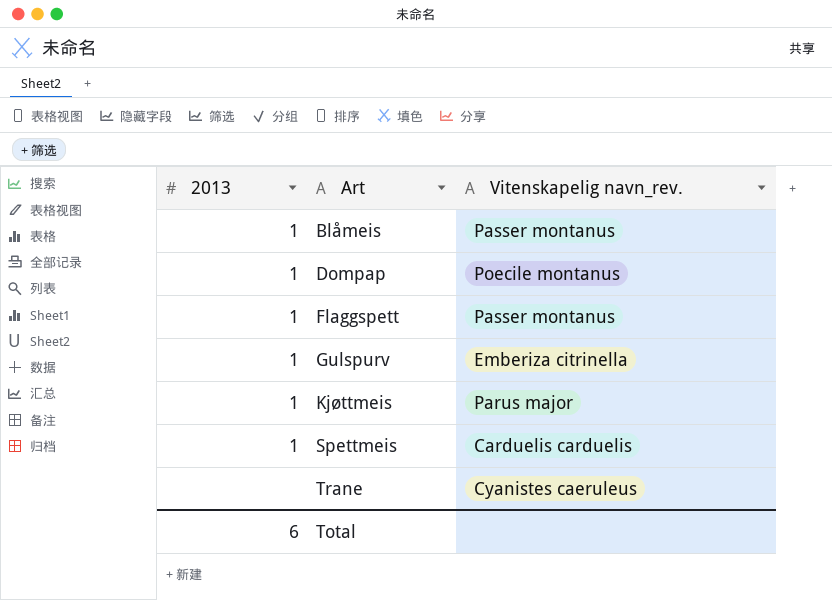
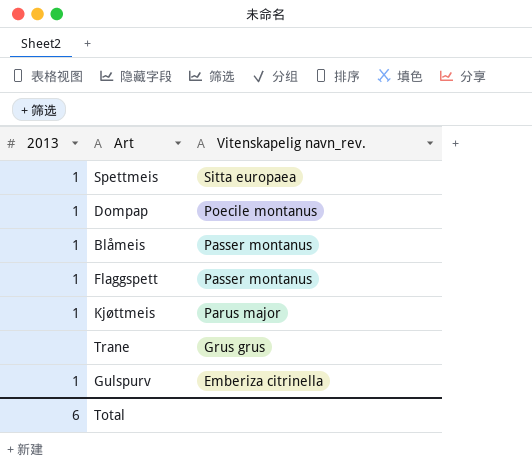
row order: Art ascending -> Vitenskapelig navn_rev. descending
Spettmeis | Vitenskapelig navn_rev.: Carduelis carduelis -> Sitta europaea
Trane | Vitenskapelig navn_rev.: Cyanistes caeruleus -> Grus grus

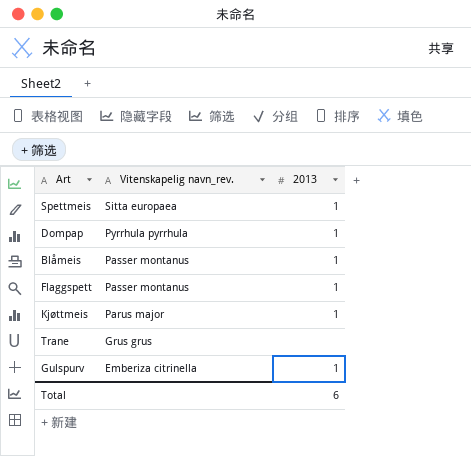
column 2013 | position: 1 -> 3
Dompap | Vitenskapelig navn_rev.: Poecile montanus -> Pyrrhula pyrrhula

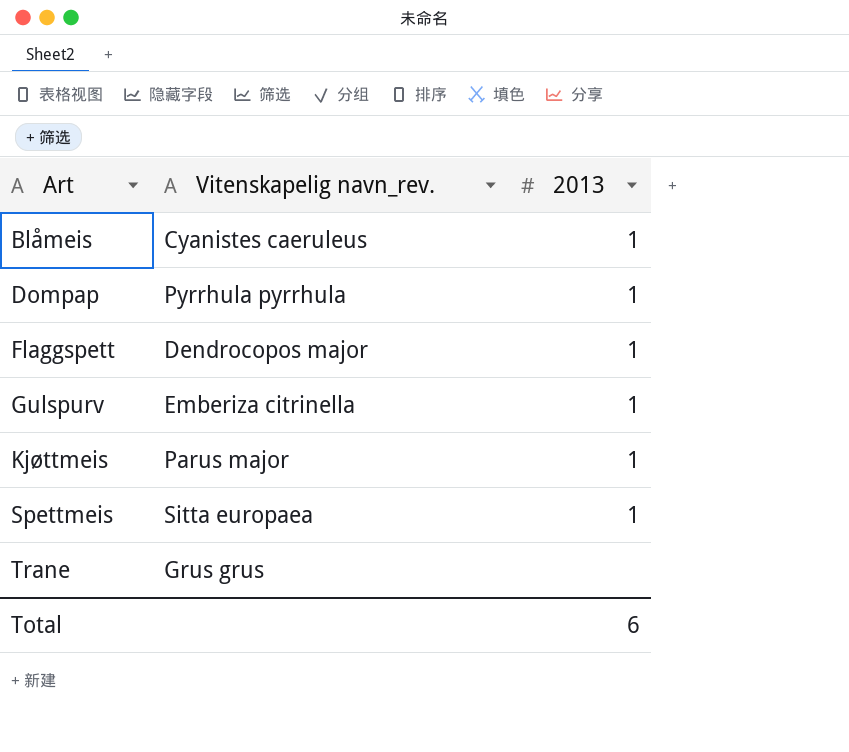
row order: Vitenskapelig navn_rev. descending -> Art ascending
Blåmeis | Vitenskapelig navn_rev.: Passer montanus -> Cyanistes caeruleus
Flaggspett | Vitenskapelig navn_rev.: Passer montanus -> Dendrocopos major

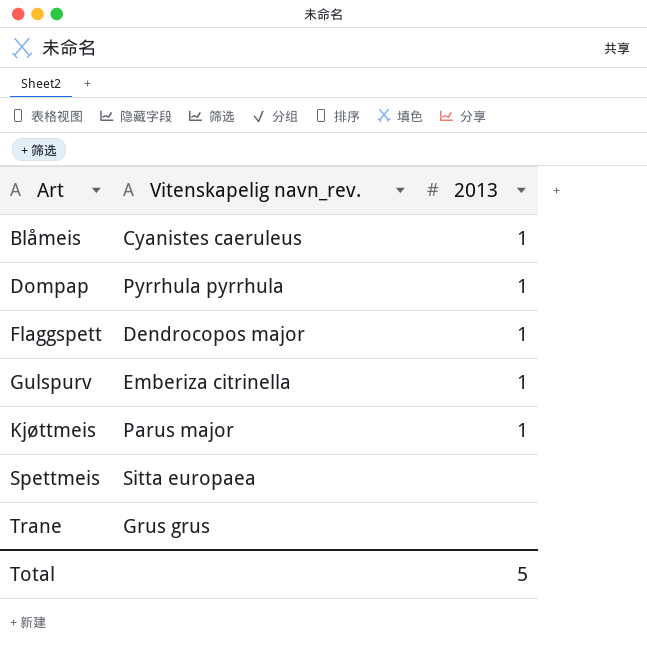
Spettmeis | 2013: 1 -> none
Total | 2013: 6 -> 5

